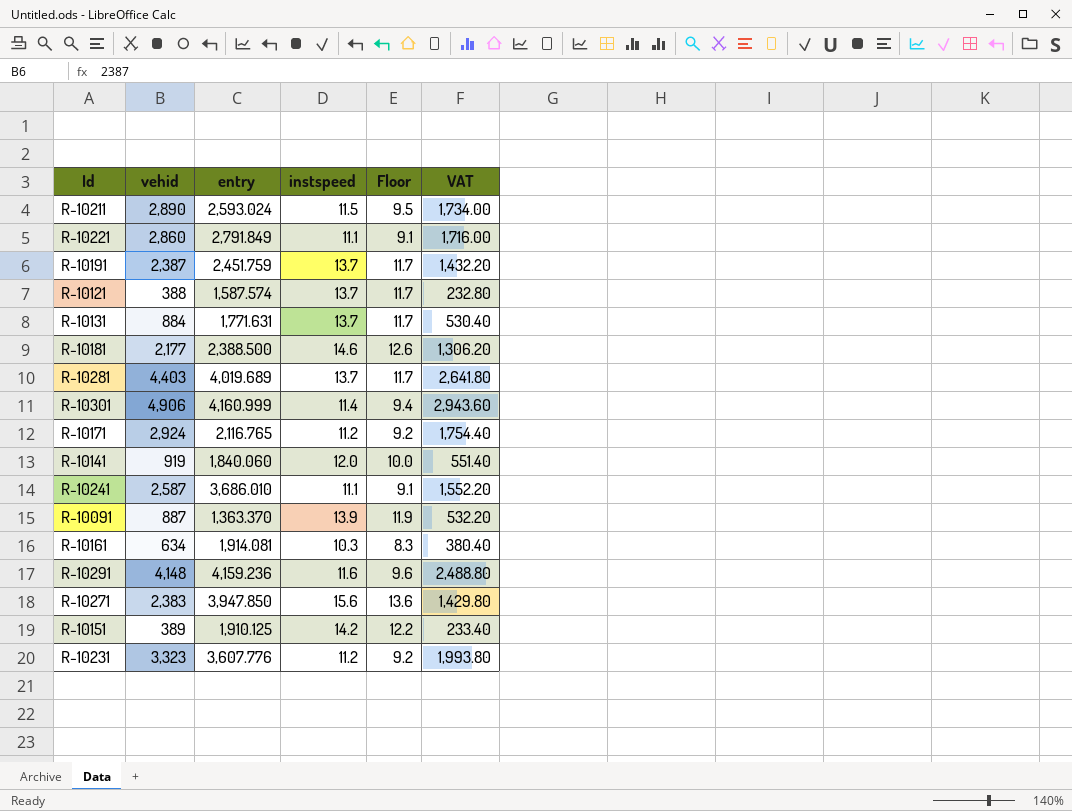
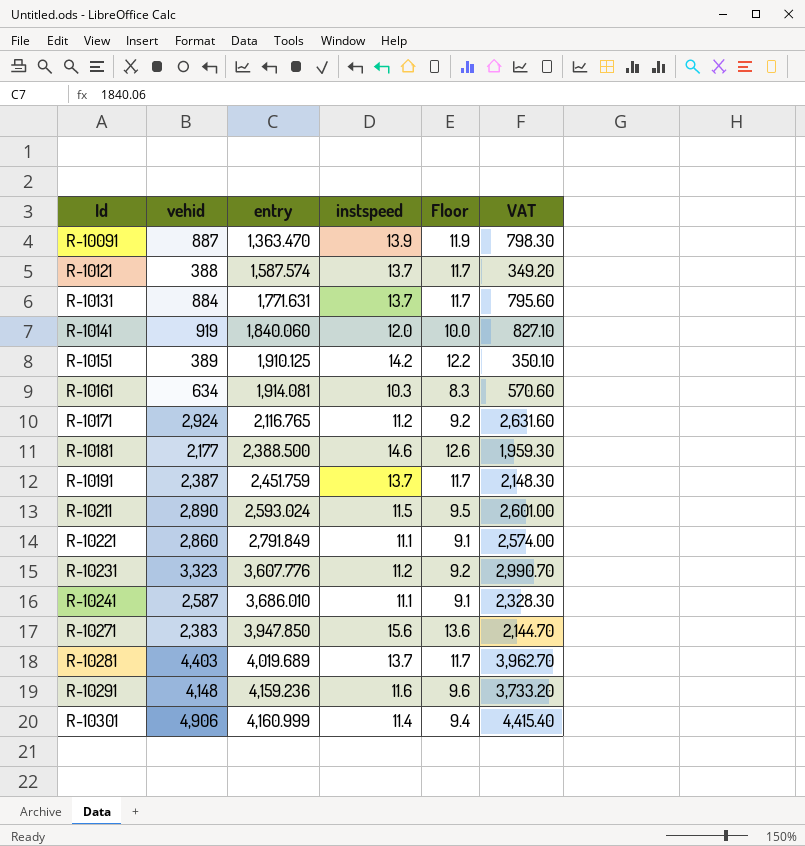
row order: none -> Id ascending
column VAT | formula: [vehid] * 0.6 -> [vehid] * 0.9
R-10091 | entry: 1,363.370 -> 1,363.470

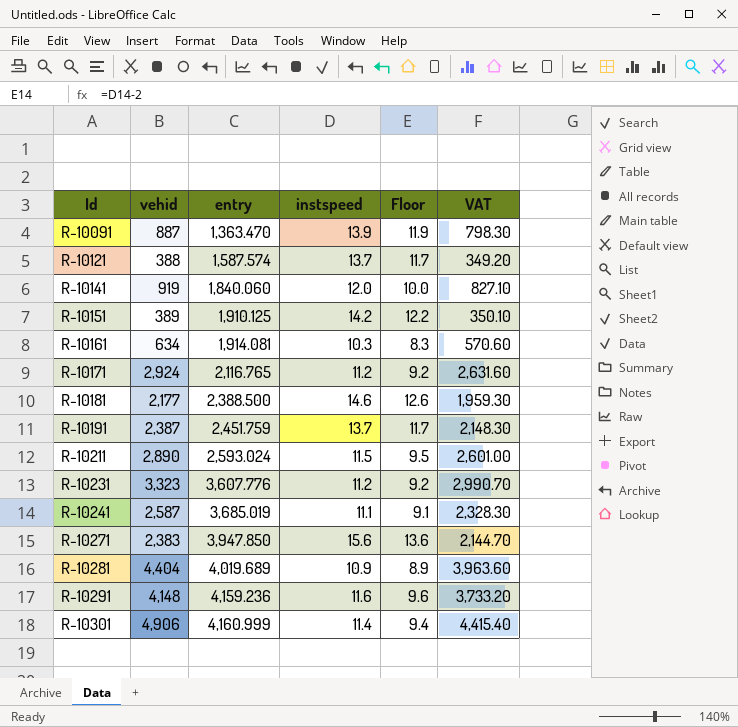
row R-10131: 884 | 1,771.631 | 13.7 | 11.7 | 795.60 -> none
row R-10221: 2,860 | 2,791.849 | 11.1 | 9.1 | 2,574.00 -> none
R-10241 | entry: 3,686.010 -> 3,685.019
R-10281 | vehid: 4,403 -> 4,404
R-10281 | instspeed: 13.7 -> 10.9
R-10281 | Floor: 11.7 -> 8.9
R-10281 | VAT: 3,962.70 -> 3,963.60

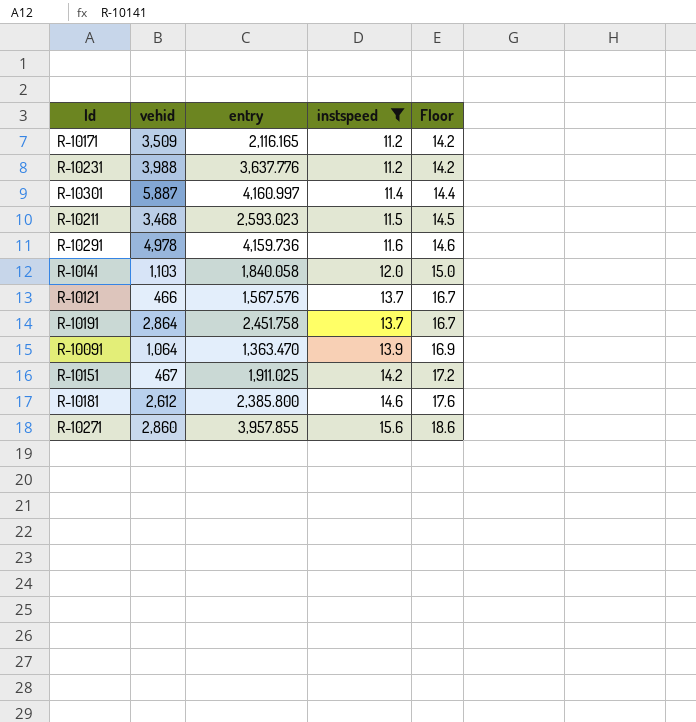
filter: none -> instspeed >= 11.2
row order: Id ascending -> instspeed ascending
column VAT | formula: [vehid] * 0.9 -> none
column Floor | formula: [instspeed] - 2 -> [instspeed] + 3
R-10171 | vehid: 2,924 -> 3,509
R-10171 | entry: 2,116.765 -> 2,116.165
R-10231 | vehid: 3,323 -> 3,988
R-10231 | entry: 3,607.776 -> 3,637.776
R-10301 | vehid: 4,906 -> 5,887
R-10301 | entry: 4,160.999 -> 4,160.997
R-10211 | vehid: 2,890 -> 3,468
R-10211 | entry: 2,593.024 -> 2,593.023
R-10291 | vehid: 4,148 -> 4,978
R-10291 | entry: 4,159.236 -> 4,159.736
R-10141 | vehid: 919 -> 1,103
R-10141 | entry: 1,840.060 -> 1,840.058
R-10121 | vehid: 388 -> 466
R-10121 | entry: 1,587.574 -> 1,567.576
R-10191 | vehid: 2,387 -> 2,864
R-10191 | entry: 2,451.759 -> 2,451.758
R-10091 | vehid: 887 -> 1,064
R-10151 | vehid: 389 -> 467
R-10151 | entry: 1,910.125 -> 1,911.025
R-10181 | vehid: 2,177 -> 2,612
R-10181 | entry: 2,388.500 -> 2,385.800
R-10271 | vehid: 2,383 -> 2,860
R-10271 | entry: 3,947.850 -> 3,957.855

